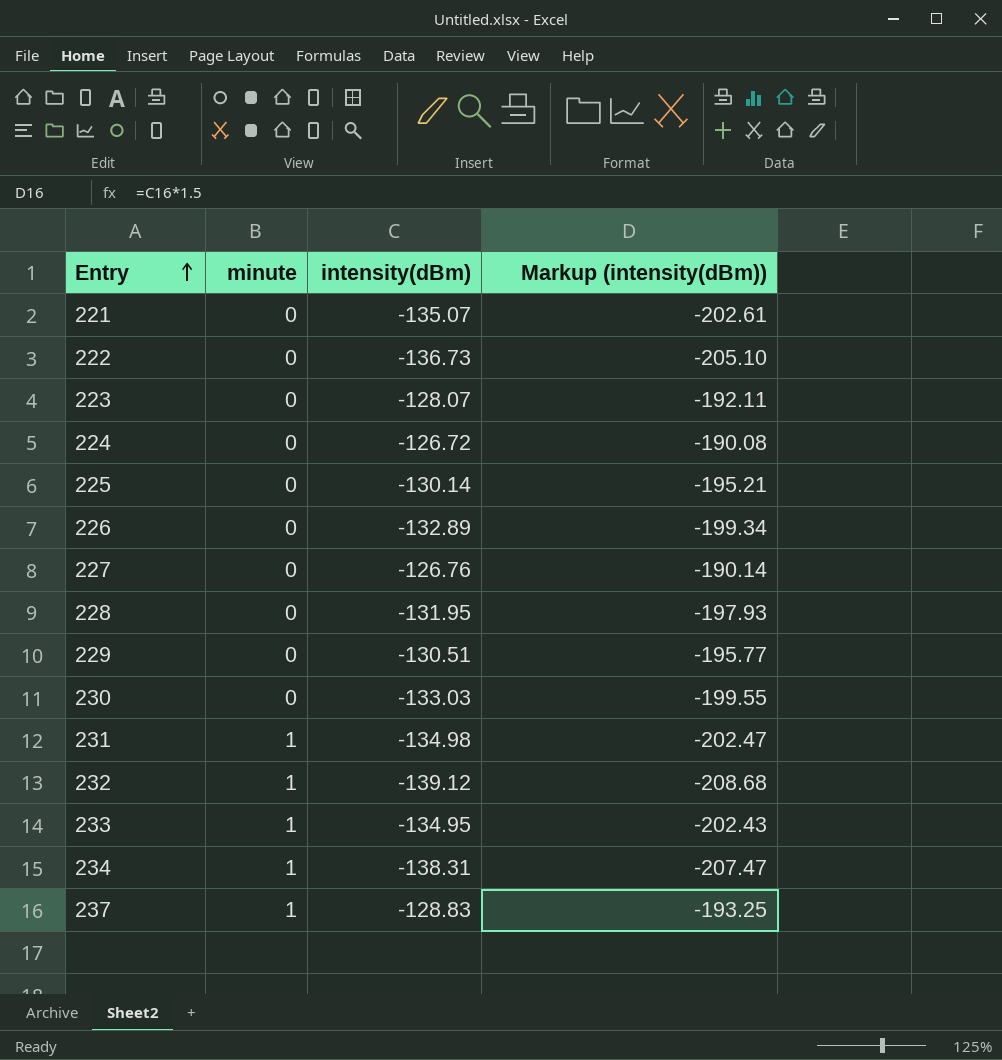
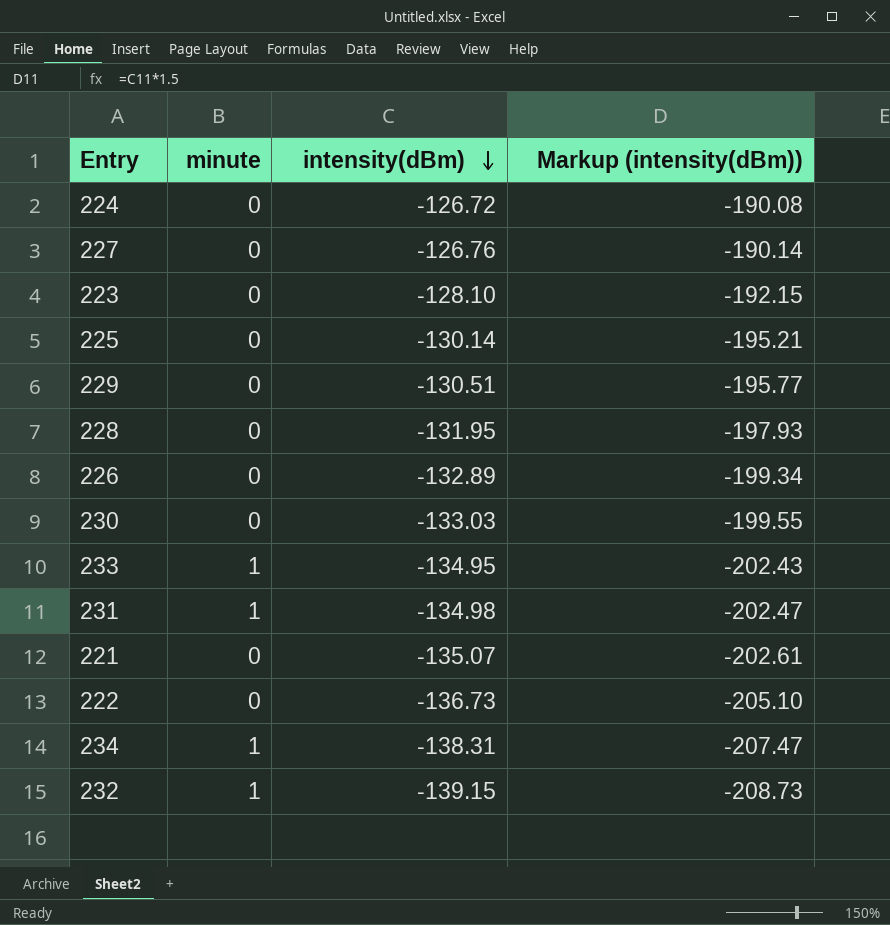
row order: Entry ascending -> intensity(dBm) descending
row 237: 1 | -128.83 | -193.25 -> none
223 | intensity(dBm): -128.07 -> -128.10
223 | Markup (intensity(dBm)): -192.11 -> -192.15
232 | intensity(dBm): -139.12 -> -139.15
232 | Markup (intensity(dBm)): -208.68 -> -208.73

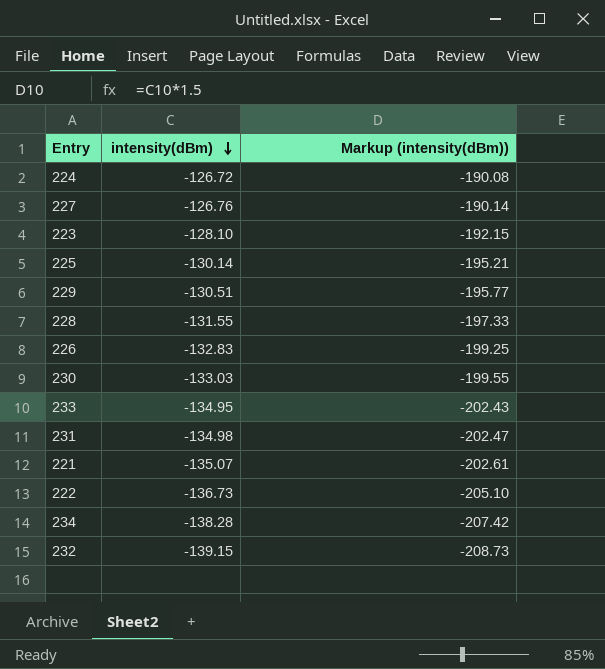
column minute | position: 2 -> none
228 | intensity(dBm): -131.95 -> -131.55
228 | Markup (intensity(dBm)): -197.93 -> -197.33
226 | intensity(dBm): -132.89 -> -132.83
226 | Markup (intensity(dBm)): -199.34 -> -199.25
234 | intensity(dBm): -138.31 -> -138.28
234 | Markup (intensity(dBm)): -207.47 -> -207.42

